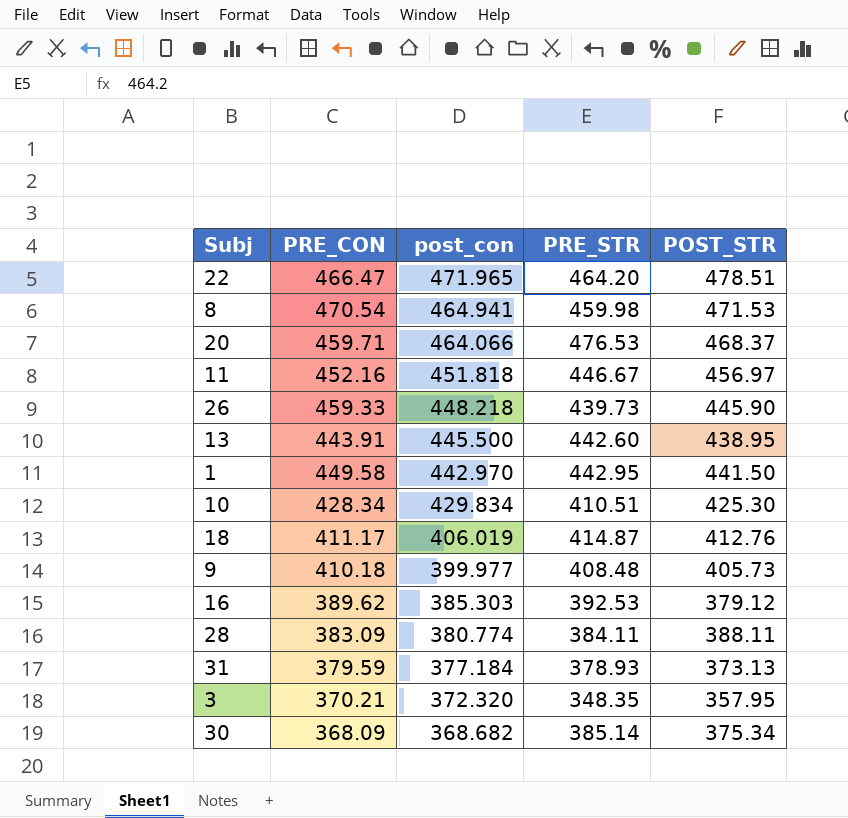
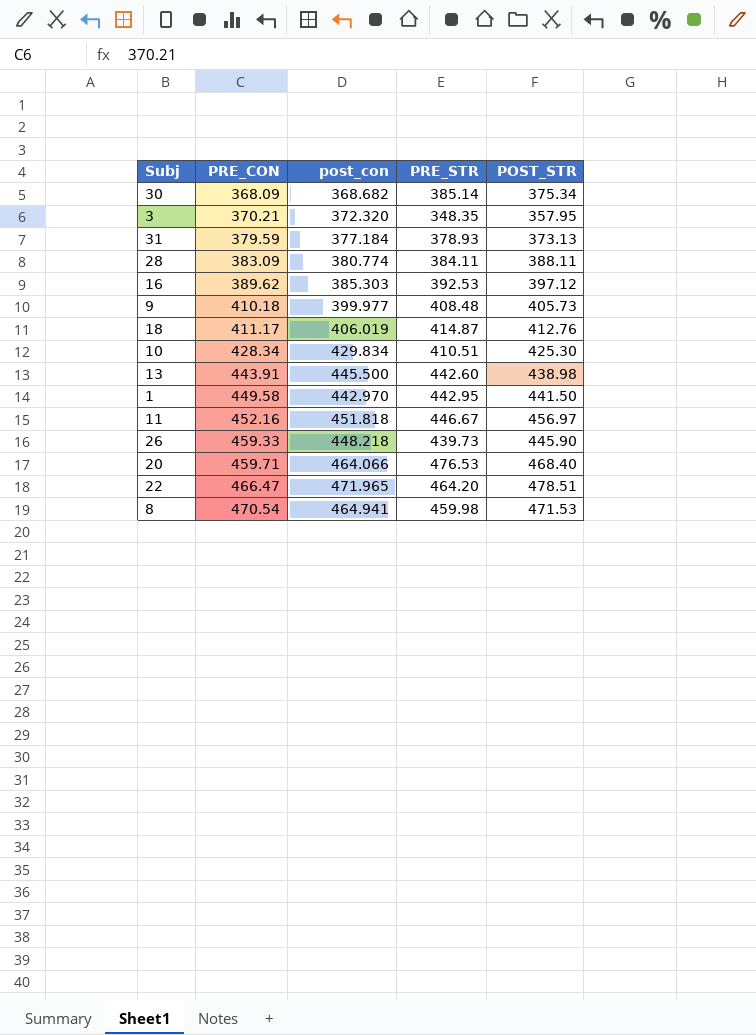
row order: post_con descending -> PRE_CON ascending
16 | POST_STR: 379.12 -> 397.12
13 | POST_STR: 438.95 -> 438.98
20 | POST_STR: 468.37 -> 468.40

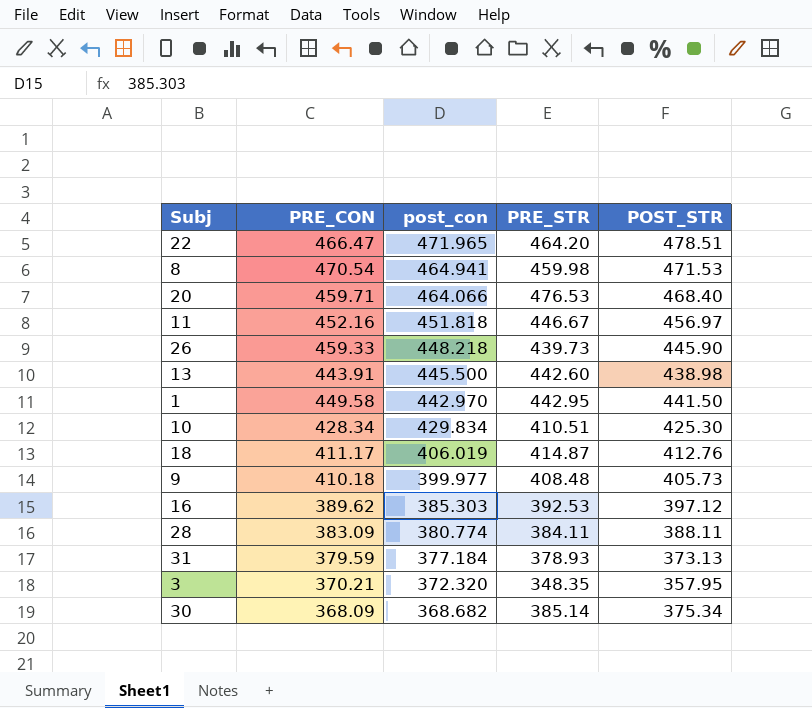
row order: PRE_CON ascending -> post_con descending

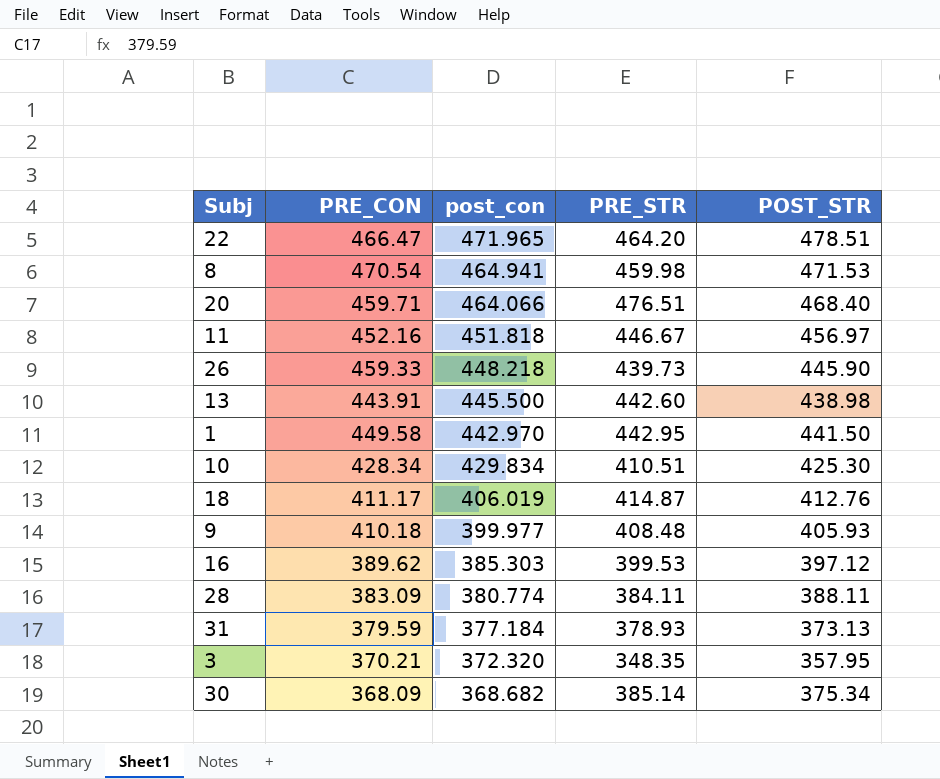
20 | PRE_STR: 476.53 -> 476.51
9 | POST_STR: 405.73 -> 405.93
16 | PRE_STR: 392.53 -> 399.53

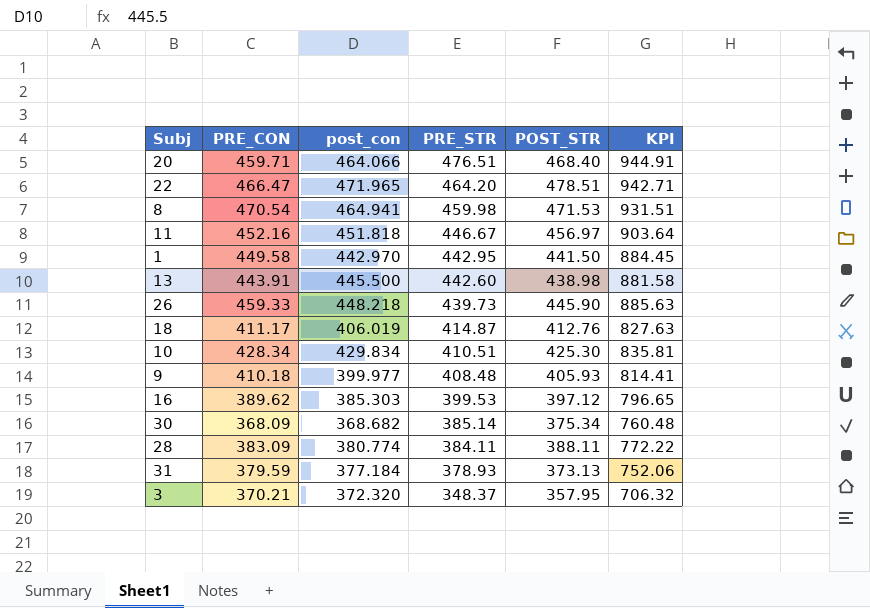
row order: post_con descending -> PRE_STR descending
column KPI | formula: none -> [PRE_STR] + [POST_STR]
3 | PRE_STR: 348.35 -> 348.37

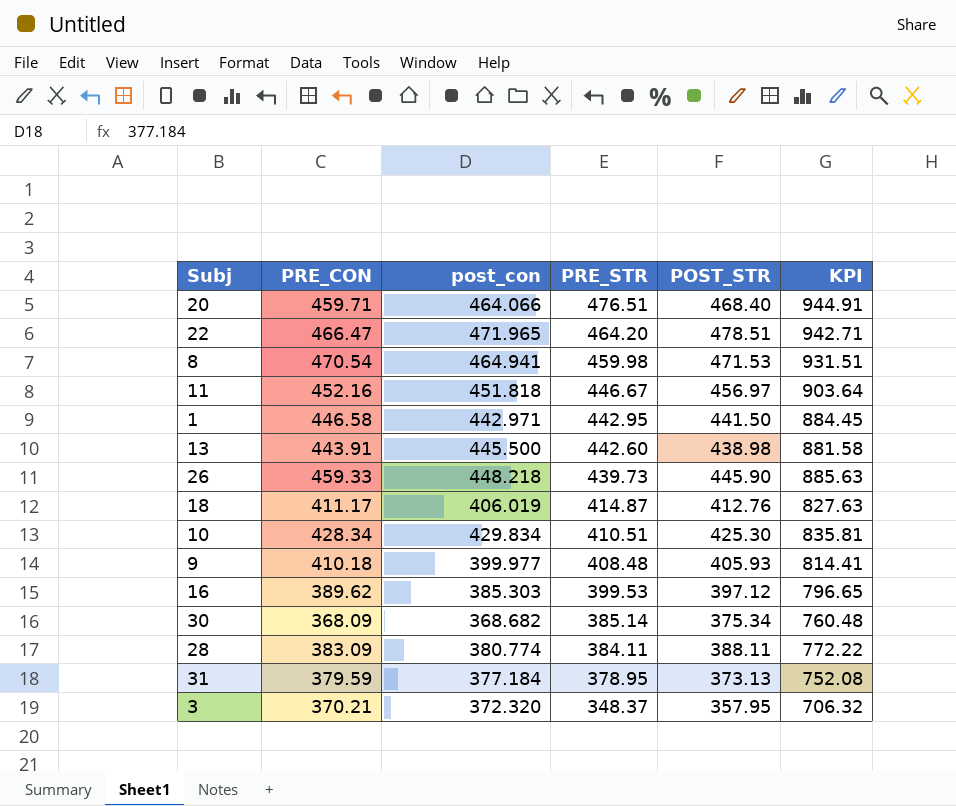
1 | PRE_CON: 449.58 -> 446.58
1 | post_con: 442.970 -> 442.971
31 | PRE_STR: 378.93 -> 378.95
31 | KPI: 752.06 -> 752.08

